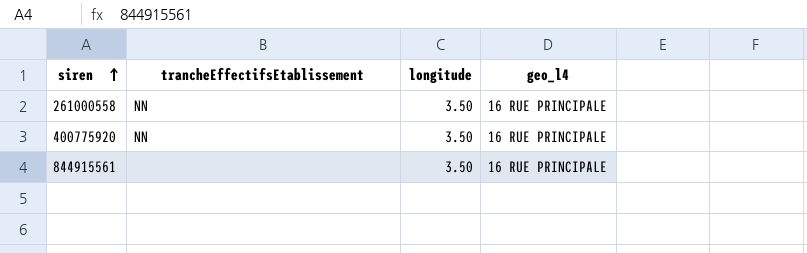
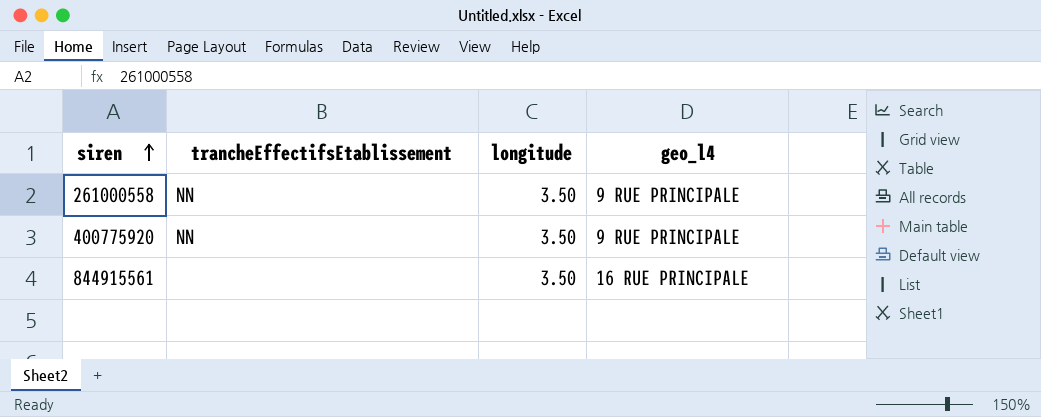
261000558 | geo_l4: 16 RUE PRINCIPALE -> 9 RUE PRINCIPALE
400775920 | geo_l4: 16 RUE PRINCIPALE -> 9 RUE PRINCIPALE

